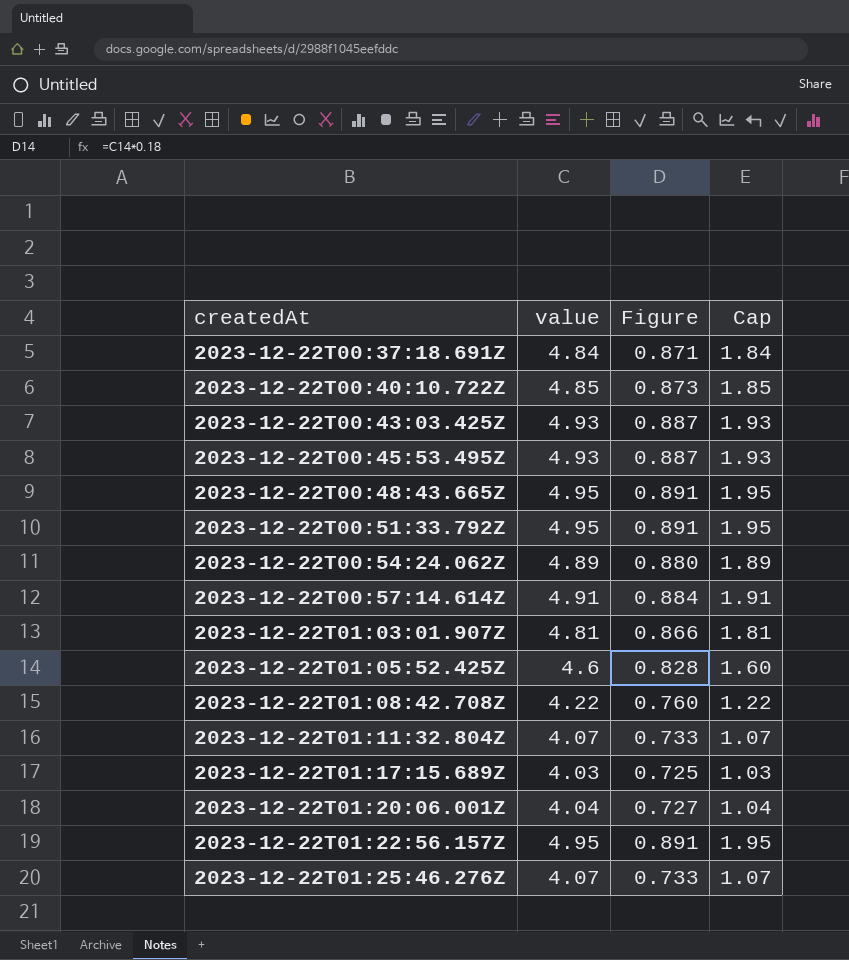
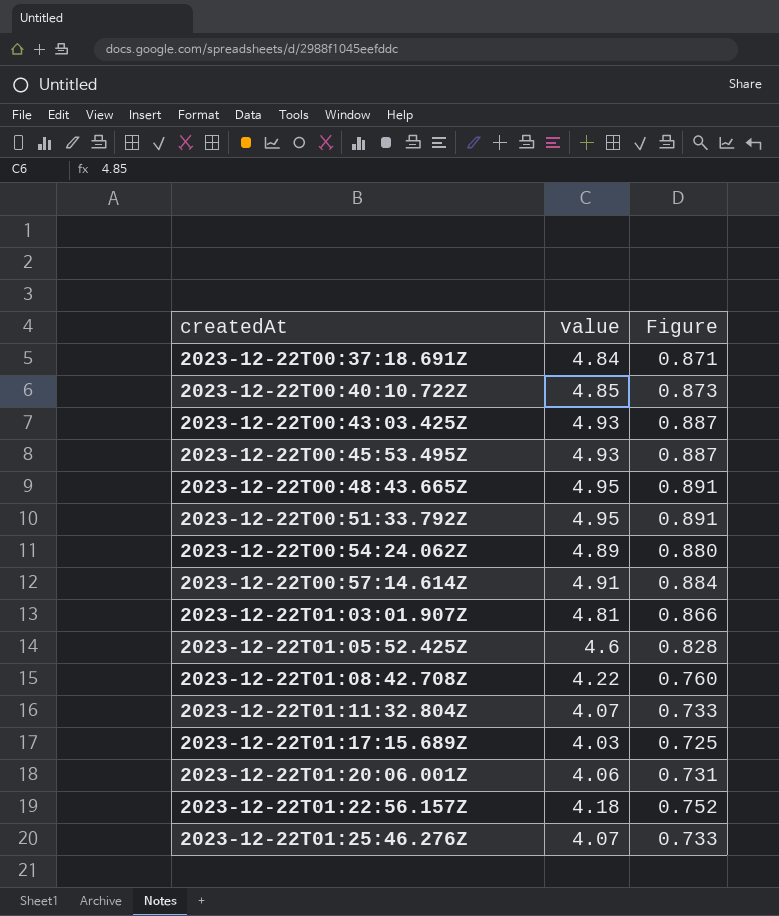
column Cap | formula: [value] - 3 -> none
2023-12-22T01:20:06.001Z | value: 4.04 -> 4.06
2023-12-22T01:20:06.001Z | Figure: 0.727 -> 0.731
2023-12-22T01:22:56.157Z | value: 4.95 -> 4.18
2023-12-22T01:22:56.157Z | Figure: 0.891 -> 0.752

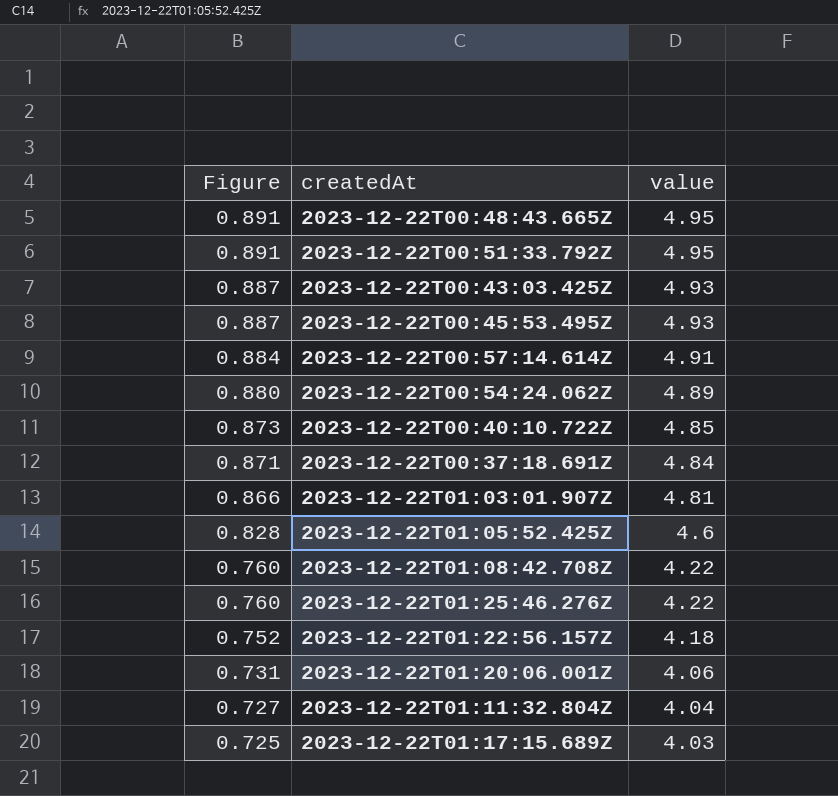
row order: createdAt ascending -> Figure descending
column Figure | position: 3 -> 1
2023-12-22T01:25:46.276Z | Figure: 0.733 -> 0.760
2023-12-22T01:25:46.276Z | value: 4.07 -> 4.22
2023-12-22T01:11:32.804Z | Figure: 0.733 -> 0.727
2023-12-22T01:11:32.804Z | value: 4.07 -> 4.04

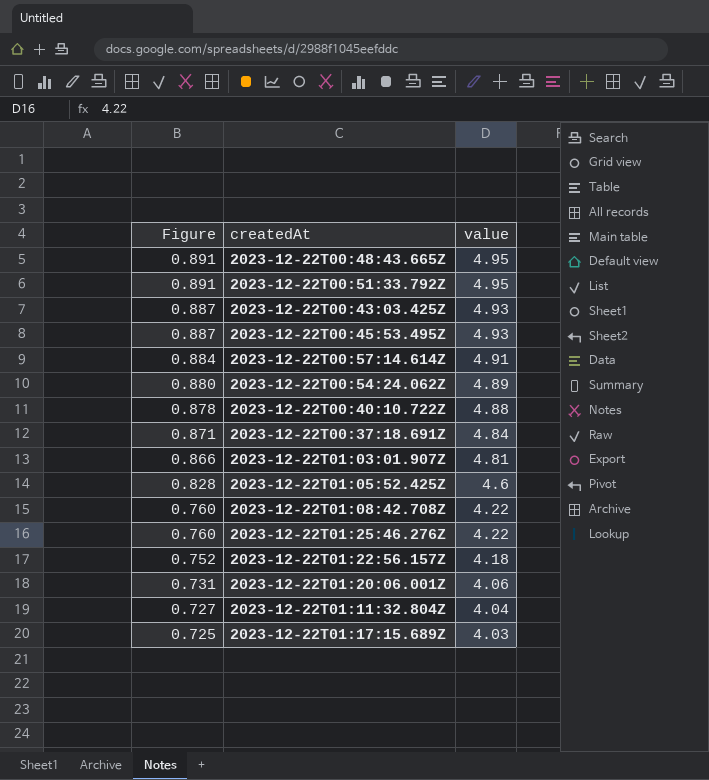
2023-12-22T00:40:10.722Z | Figure: 0.873 -> 0.878
2023-12-22T00:40:10.722Z | value: 4.85 -> 4.88

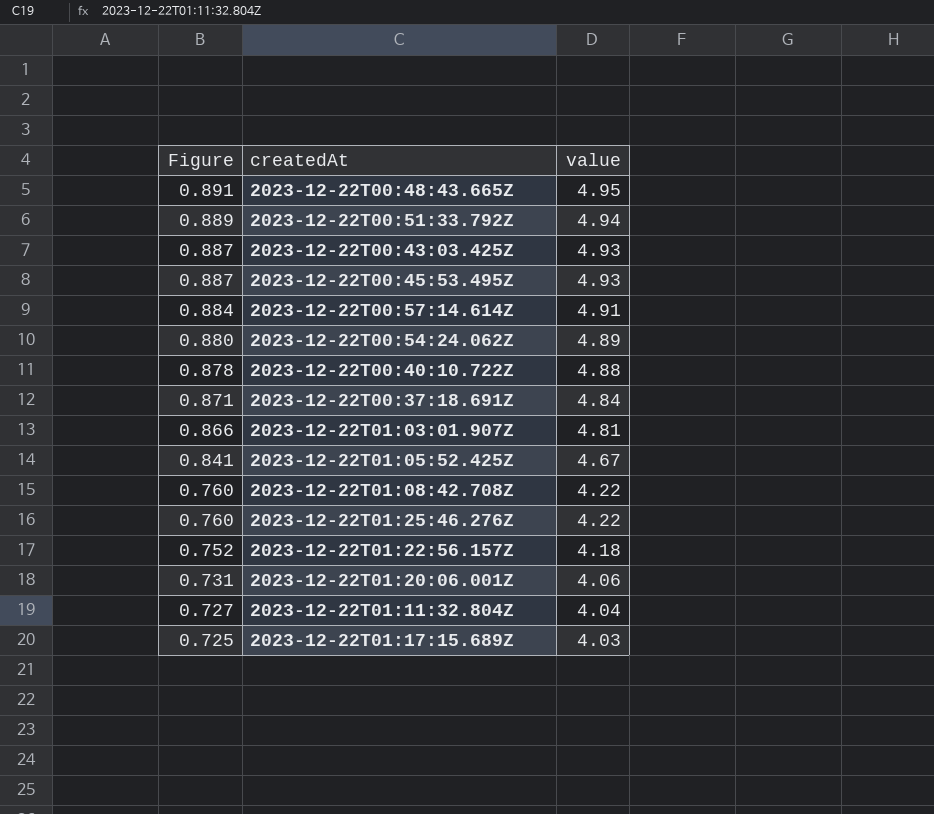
2023-12-22T00:51:33.792Z | Figure: 0.891 -> 0.889
2023-12-22T00:51:33.792Z | value: 4.95 -> 4.94
2023-12-22T01:05:52.425Z | Figure: 0.828 -> 0.841
2023-12-22T01:05:52.425Z | value: 4.6 -> 4.67

